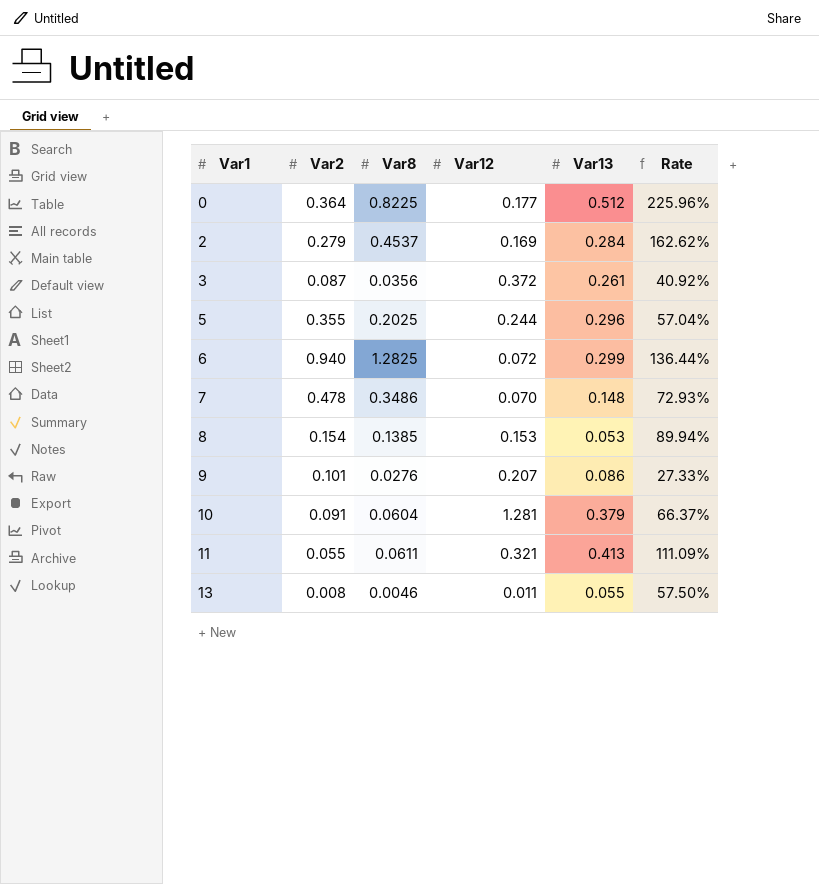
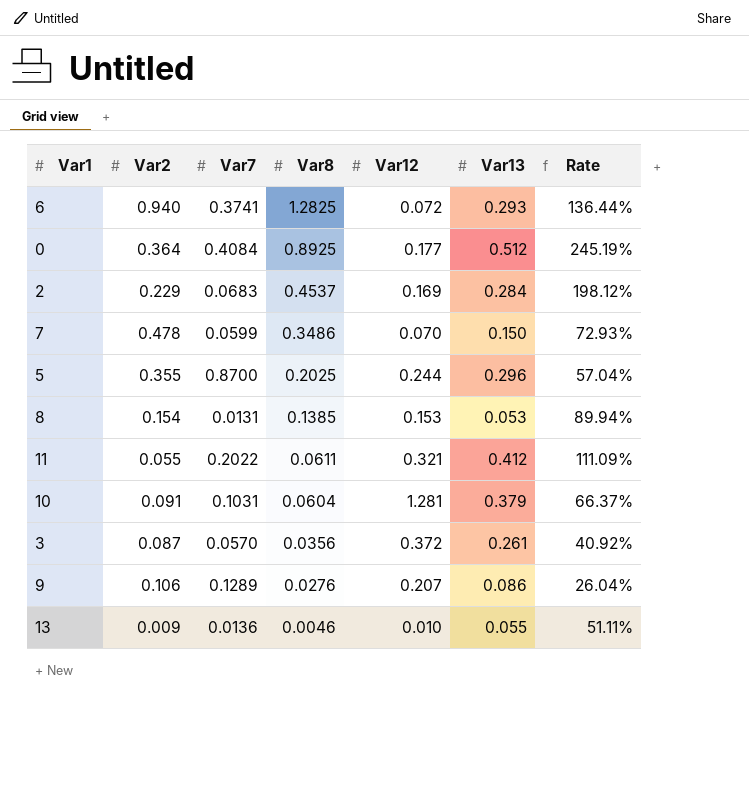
row order: Var1 ascending -> Var8 descending
column Var7 | position: none -> 3
6 | Var13: 0.299 -> 0.293
0 | Var8: 0.8225 -> 0.8925
0 | Rate: 225.96% -> 245.19%
2 | Var2: 0.279 -> 0.229
2 | Rate: 162.62% -> 198.12%
7 | Var13: 0.148 -> 0.150
11 | Var13: 0.413 -> 0.412
9 | Var2: 0.101 -> 0.106
9 | Rate: 27.33% -> 26.04%
13 | Var2: 0.008 -> 0.009
13 | Var12: 0.011 -> 0.010
13 | Rate: 57.50% -> 51.11%

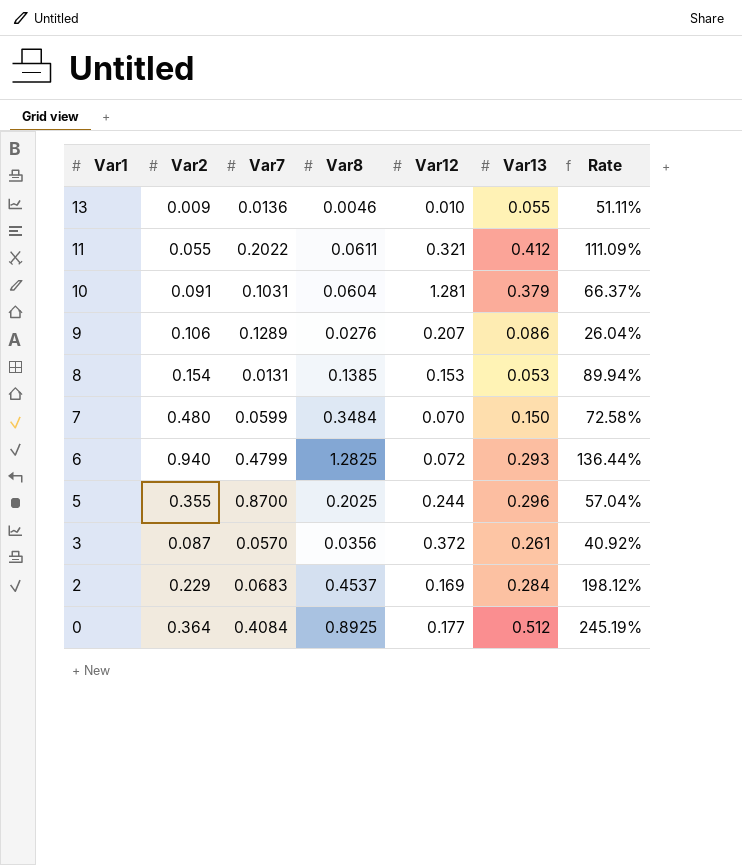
row order: Var8 descending -> Var1 descending
7 | Var2: 0.478 -> 0.480
7 | Var8: 0.3486 -> 0.3484
7 | Rate: 72.93% -> 72.58%
6 | Var7: 0.3741 -> 0.4799

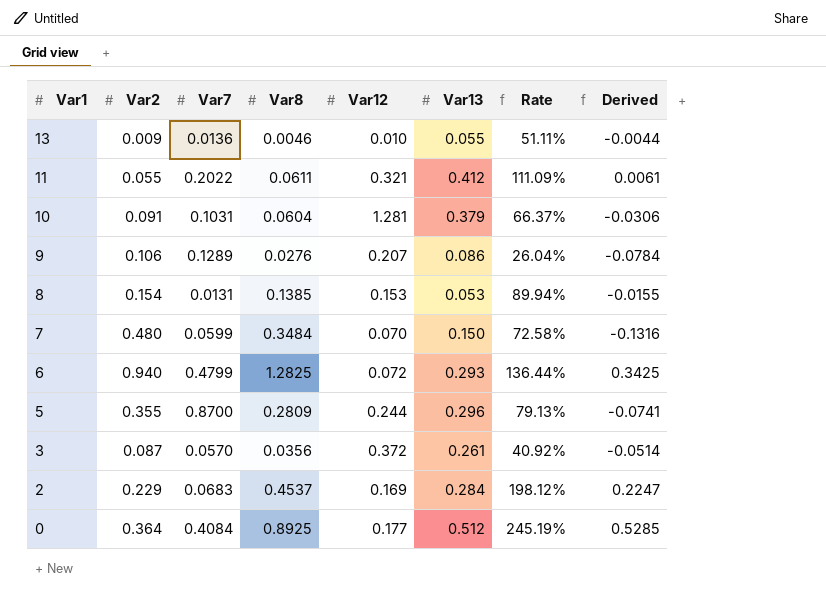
column Derived | formula: none -> [Var8] - [Var2]
5 | Var8: 0.2025 -> 0.2809
5 | Rate: 57.04% -> 79.13%

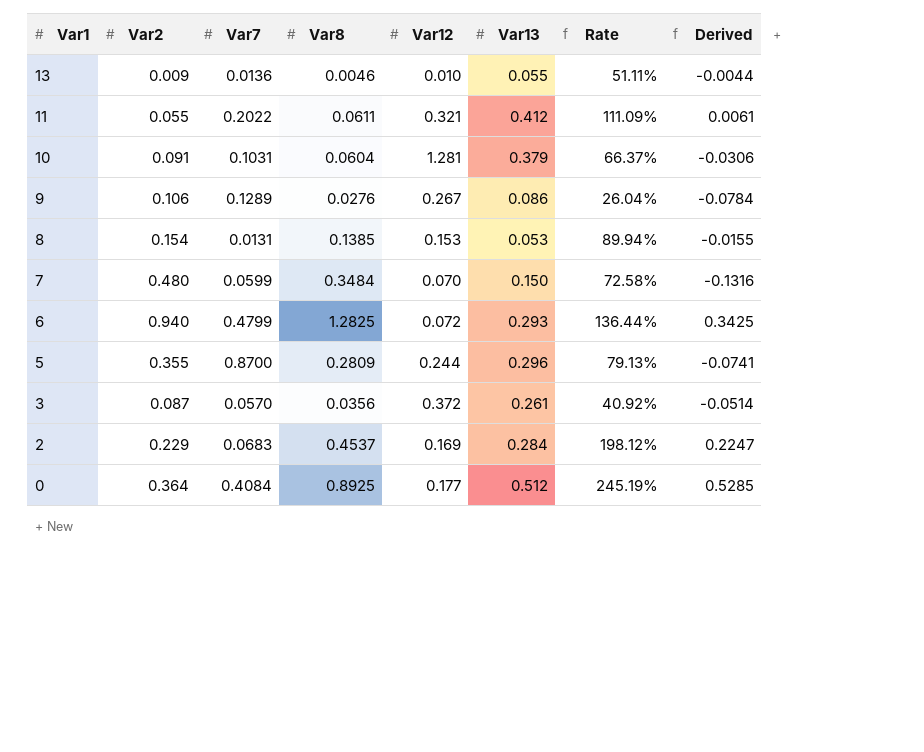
9 | Var12: 0.207 -> 0.267

